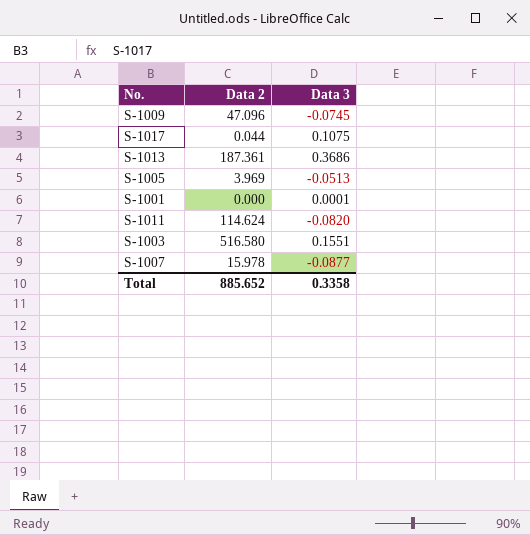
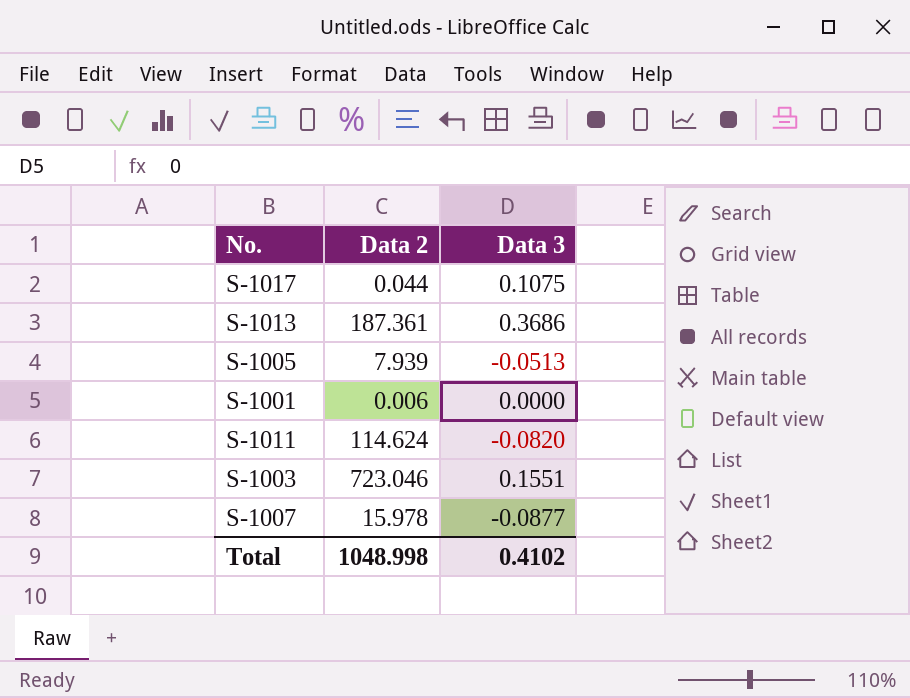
row S-1009: 47.096 | -0.0745 -> none
S-1005 | Data 2: 3.969 -> 7.939
S-1001 | Data 2: 0.000 -> 0.006
S-1001 | Data 3: 0.0001 -> 0.0000
S-1003 | Data 2: 516.580 -> 723.046
Total | Data 2: 885.652 -> 1048.998
Total | Data 3: 0.3358 -> 0.4102

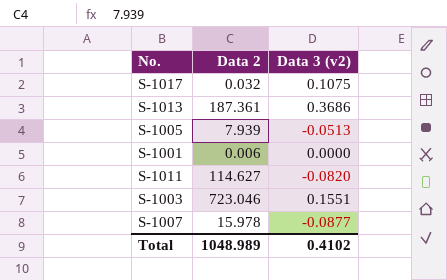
column name: Data 3 -> Data 3 (v2)
S-1017 | Data 2: 0.044 -> 0.032
S-1011 | Data 2: 114.624 -> 114.627
Total | Data 2: 1048.998 -> 1048.989

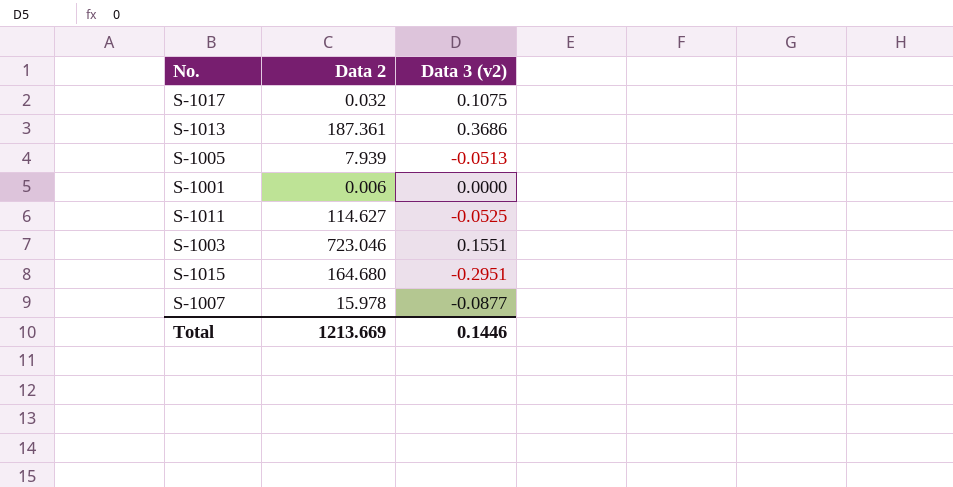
S-1011 | Data 3 (v2): -0.0820 -> -0.0525
row S-1015: none -> 164.680 | -0.2951
Total | Data 2: 1048.989 -> 1213.669
Total | Data 3 (v2): 0.4102 -> 0.1446

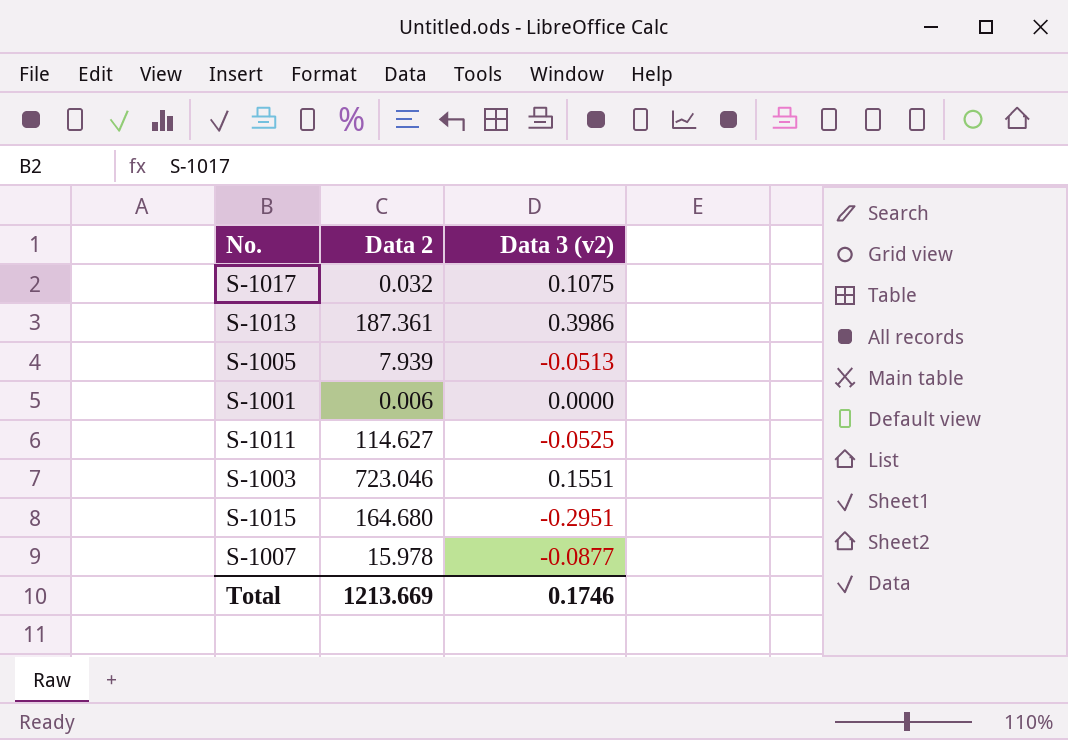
S-1013 | Data 3 (v2): 0.3686 -> 0.3986
Total | Data 3 (v2): 0.1446 -> 0.1746

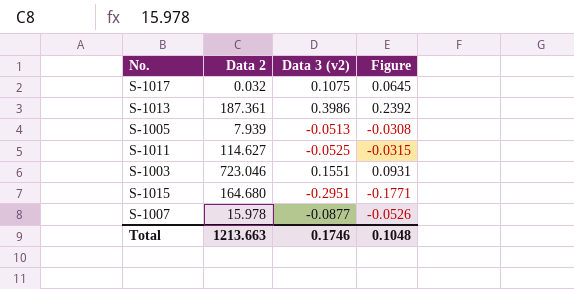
column Figure | formula: none -> [Data 3 (v2)] * 0.6
row S-1001: 0.006 | 0.0000 -> none
Total | Data 2: 1213.669 -> 1213.663

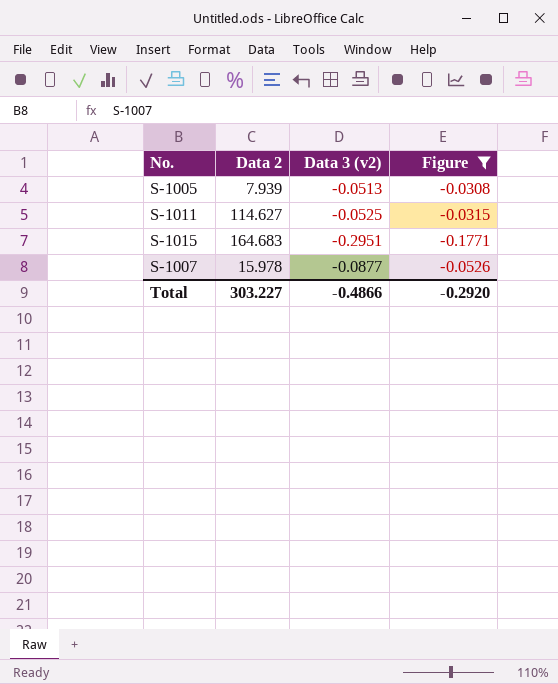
filter: none -> Figure <= -0.0308
S-1015 | Data 2: 164.680 -> 164.683
Total | Data 2: 1213.663 -> 303.227
Total | Data 3 (v2): 0.1746 -> -0.4866
Total | Figure: 0.1048 -> -0.2920

